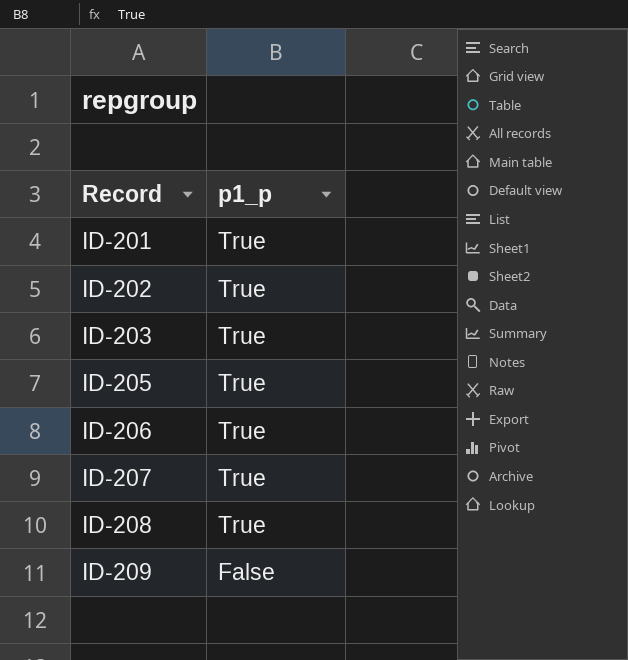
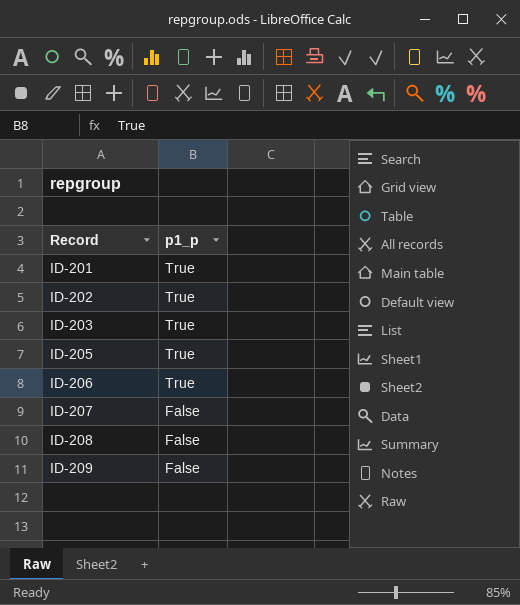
ID-207 | p1_p: True -> False
ID-208 | p1_p: True -> False

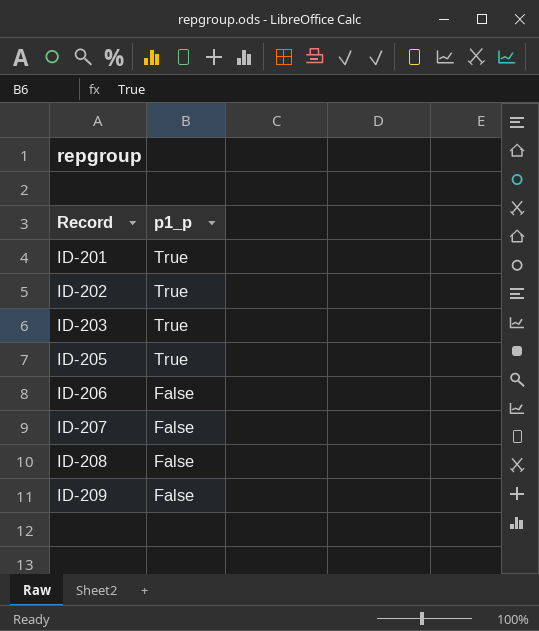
ID-206 | p1_p: True -> False

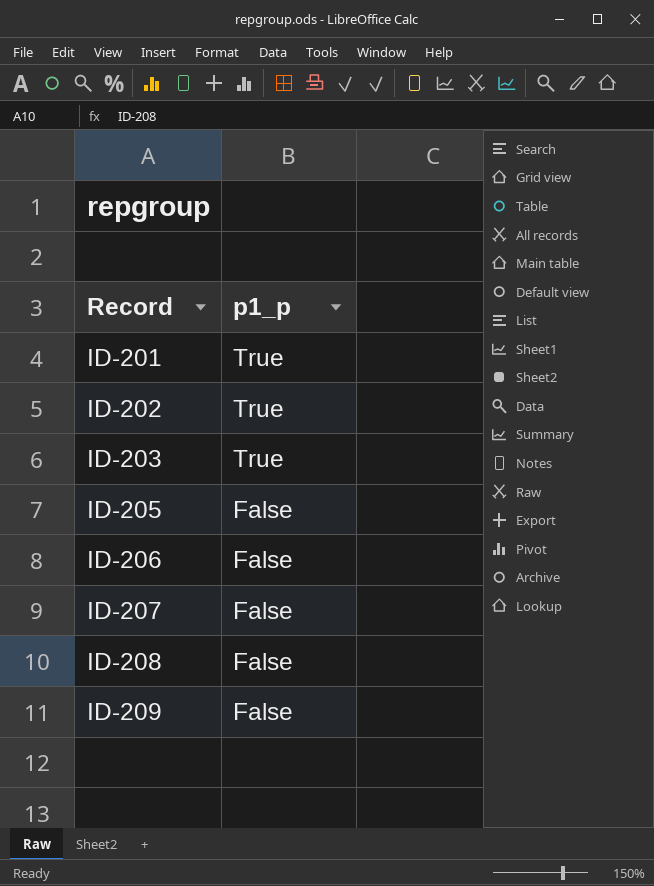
ID-205 | p1_p: True -> False

